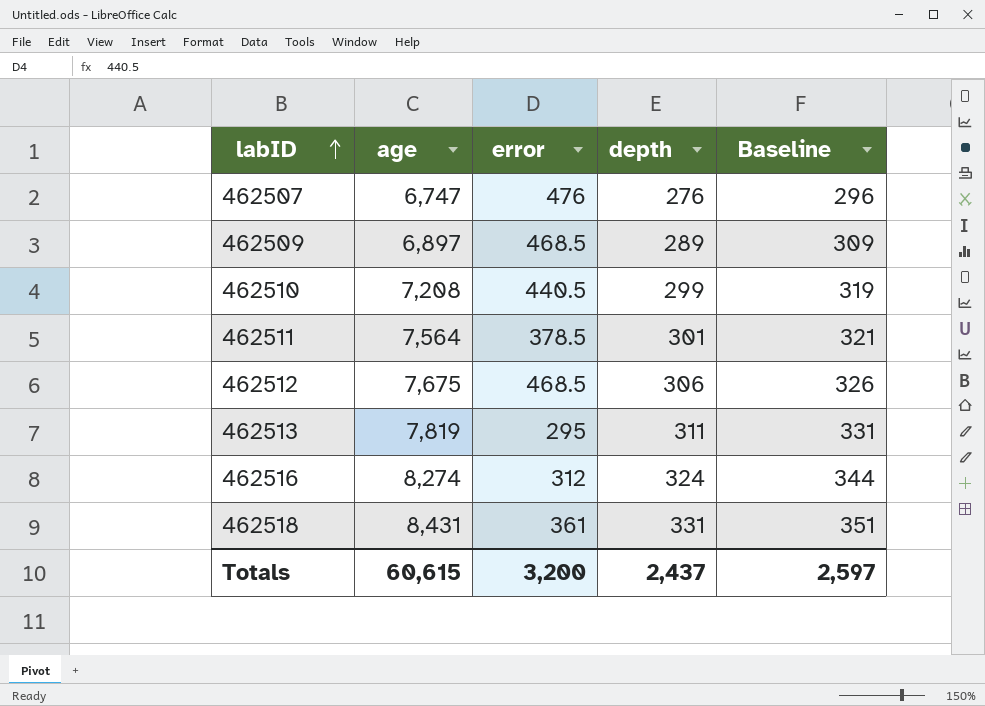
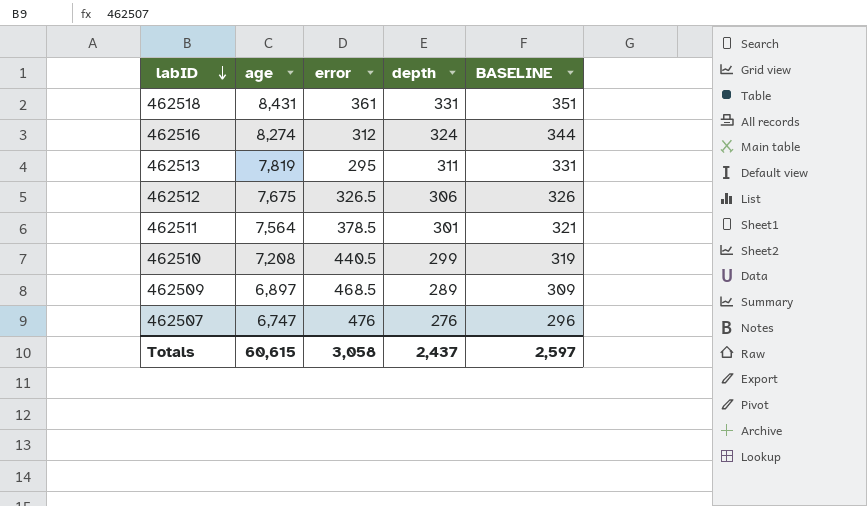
row order: labID ascending -> labID descending
column name: Baseline -> BASELINE
462512 | error: 468.5 -> 326.5
Totals | error: 3,200 -> 3,058

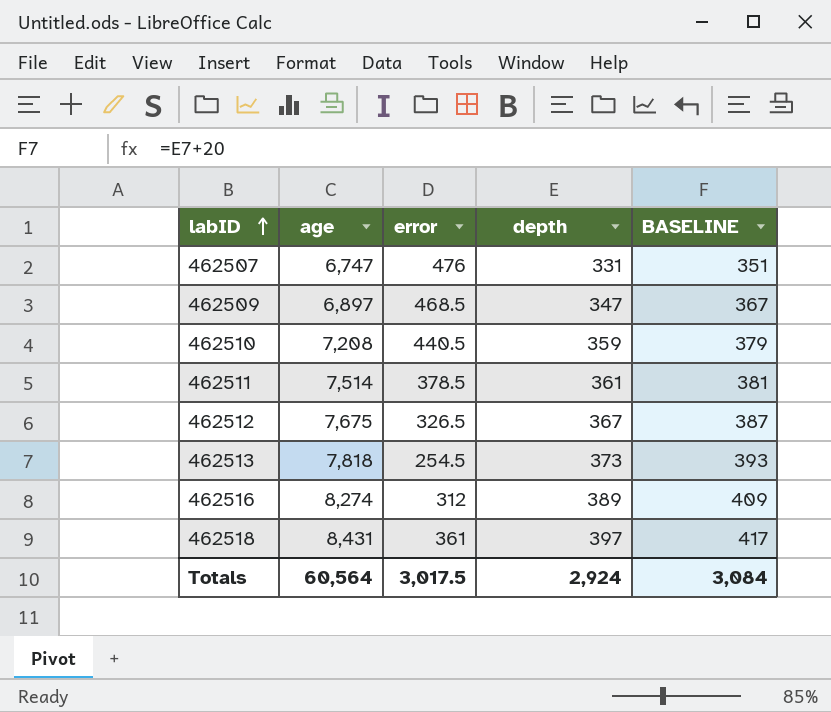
row order: labID descending -> labID ascending
462507 | depth: 276 -> 331
462507 | BASELINE: 296 -> 351
462509 | depth: 289 -> 347
462509 | BASELINE: 309 -> 367
462510 | depth: 299 -> 359
462510 | BASELINE: 319 -> 379
462511 | age: 7,564 -> 7,514
462511 | depth: 301 -> 361
462511 | BASELINE: 321 -> 381
462512 | depth: 306 -> 367
462512 | BASELINE: 326 -> 387
462513 | age: 7,819 -> 7,818
462513 | error: 295 -> 254.5
462513 | depth: 311 -> 373
462513 | BASELINE: 331 -> 393
462516 | depth: 324 -> 389
462516 | BASELINE: 344 -> 409
462518 | depth: 331 -> 397
462518 | BASELINE: 351 -> 417
Totals | age: 60,615 -> 60,564
Totals | error: 3,058 -> 3,017.5
Totals | depth: 2,437 -> 2,924
Totals | BASELINE: 2,597 -> 3,084

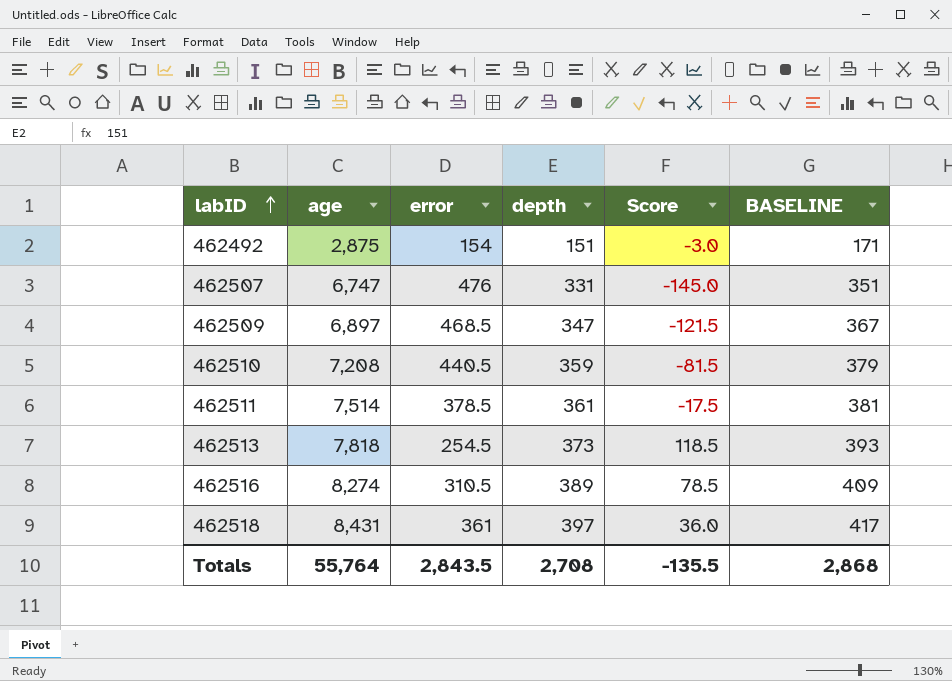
column Score | formula: none -> [depth] - [error]
row 462512: 7,675 | 326.5 | 367 | 387 -> none
row 462492: none -> 2,875 | 154 | 151 | -3.0 | 171
462516 | error: 312 -> 310.5
Totals | age: 60,564 -> 55,764
Totals | error: 3,017.5 -> 2,843.5
Totals | depth: 2,924 -> 2,708
Totals | BASELINE: 3,084 -> 2,868

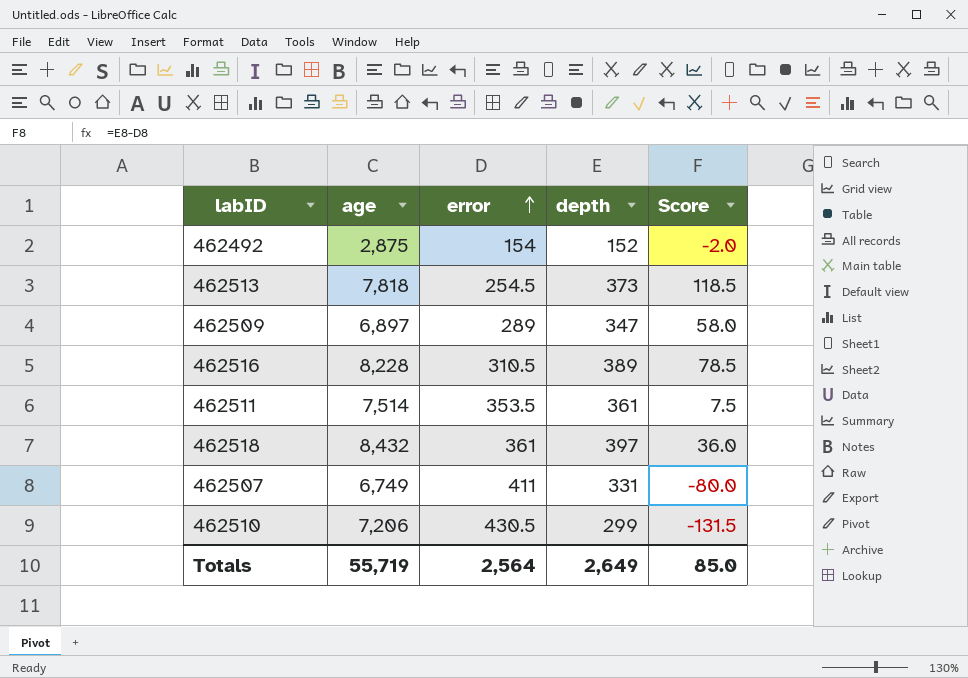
row order: labID ascending -> error ascending
column BASELINE | formula: [depth] + 20 -> none
462492 | depth: 151 -> 152
462492 | Score: -3.0 -> -2.0
462509 | error: 468.5 -> 289
462509 | Score: -121.5 -> 58.0
462516 | age: 8,274 -> 8,228
462511 | error: 378.5 -> 353.5
462511 | Score: -17.5 -> 7.5
462518 | age: 8,431 -> 8,432
462507 | age: 6,747 -> 6,749
462507 | error: 476 -> 411
462507 | Score: -145.0 -> -80.0
462510 | age: 7,208 -> 7,206
462510 | error: 440.5 -> 430.5
462510 | depth: 359 -> 299
462510 | Score: -81.5 -> -131.5
Totals | age: 55,764 -> 55,719
Totals | error: 2,843.5 -> 2,564
Totals | depth: 2,708 -> 2,649
Totals | Score: -135.5 -> 85.0

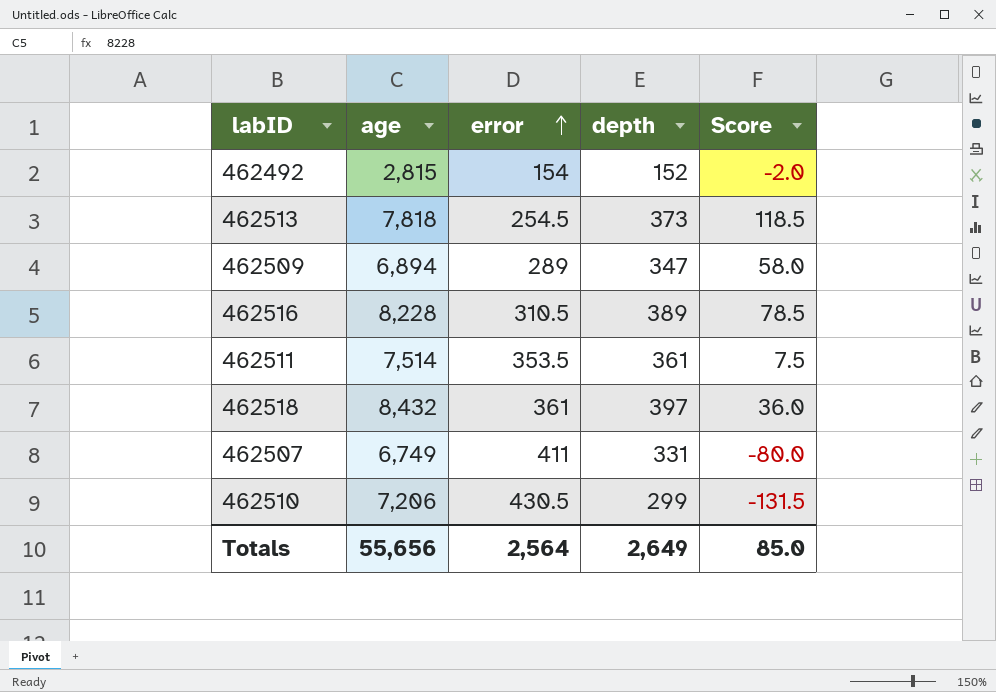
462492 | age: 2,875 -> 2,815
462509 | age: 6,897 -> 6,894
Totals | age: 55,719 -> 55,656

